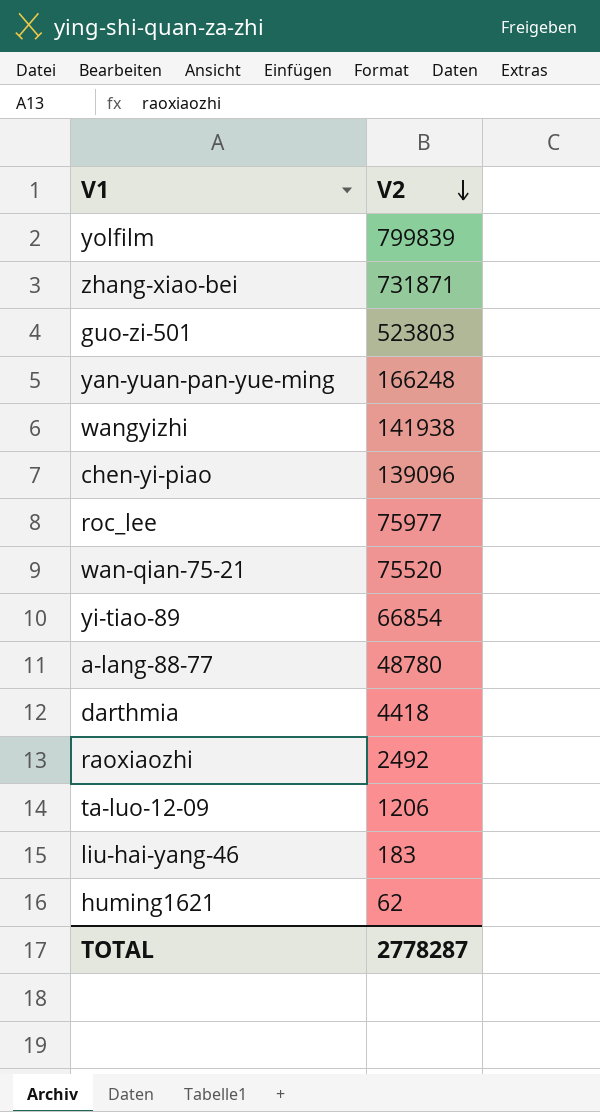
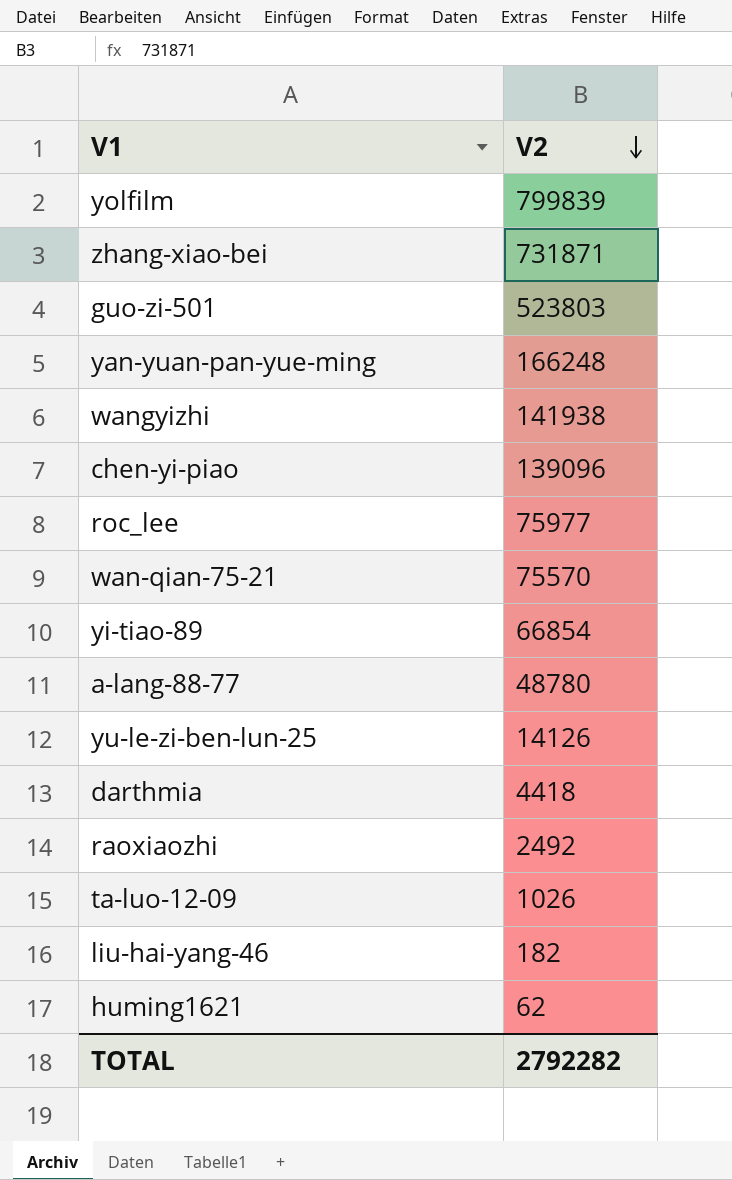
wan-qian-75-21 | V2: 75520 -> 75570
row yu-le-zi-ben-lun-25: none -> 14126
ta-luo-12-09 | V2: 1206 -> 1026
liu-hai-yang-46 | V2: 183 -> 182
TOTAL | V2: 2778287 -> 2792282

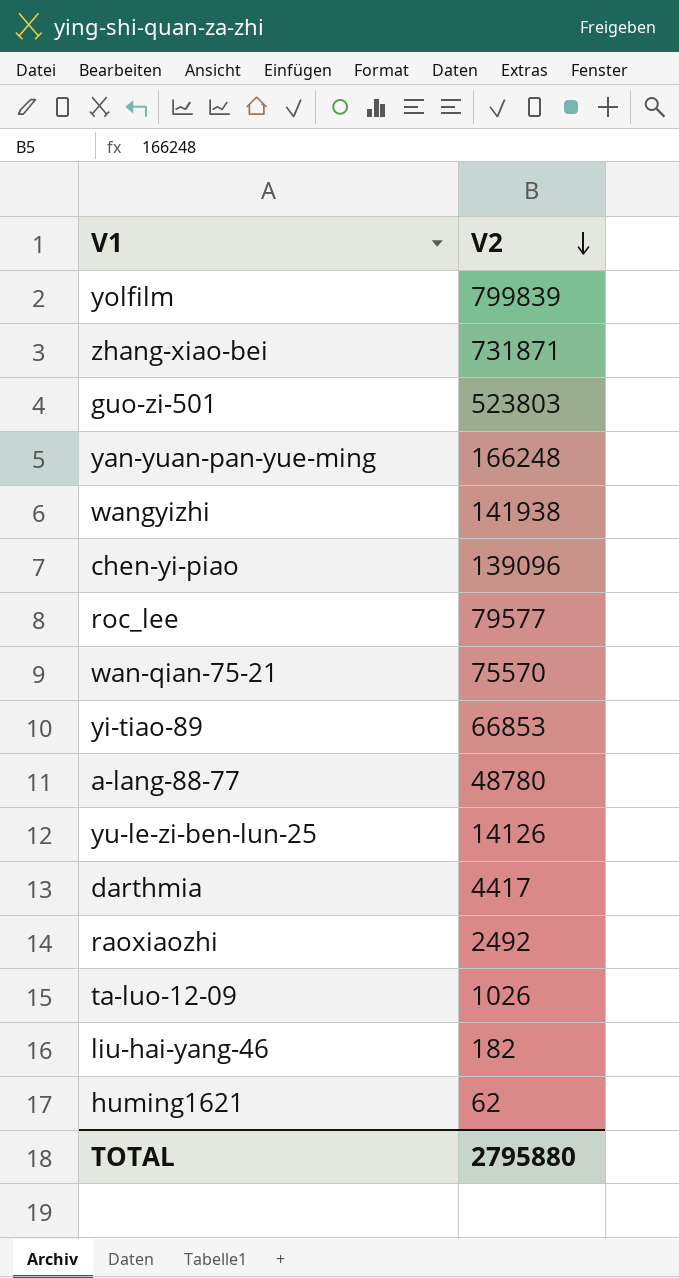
roc_lee | V2: 75977 -> 79577
yi-tiao-89 | V2: 66854 -> 66853
darthmia | V2: 4418 -> 4417
TOTAL | V2: 2792282 -> 2795880

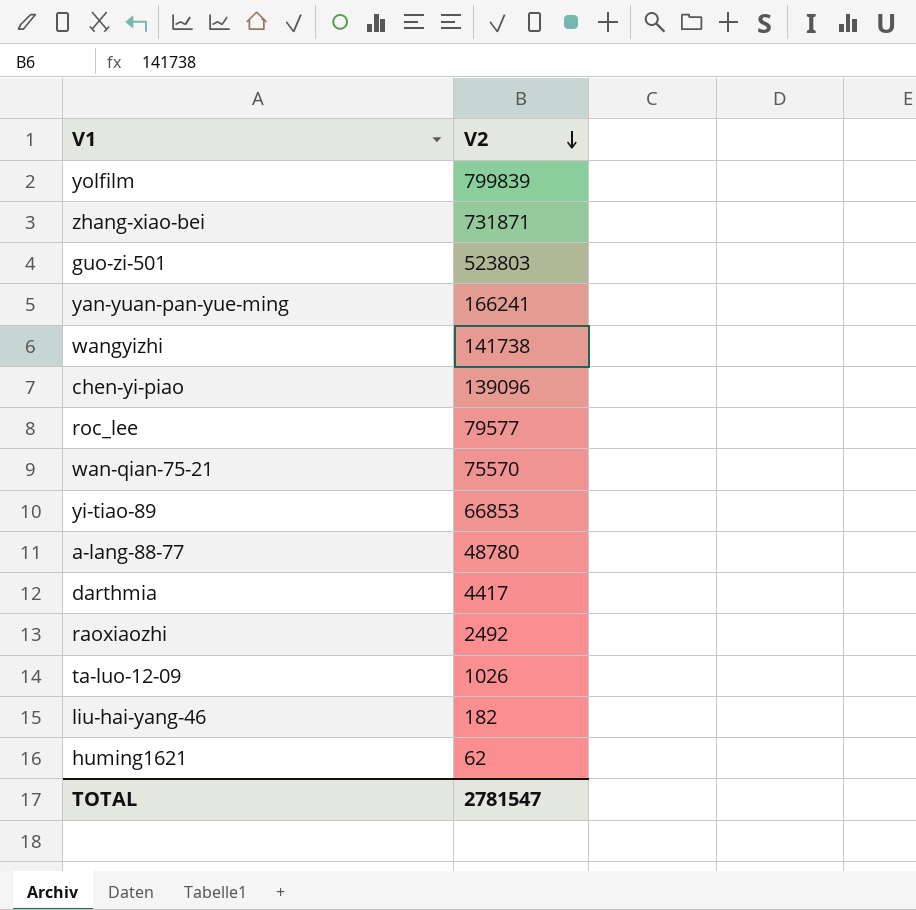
row yu-le-zi-ben-lun-25: 14126 -> none
yan-yuan-pan-yue-ming | V2: 166248 -> 166241
wangyizhi | V2: 141938 -> 141738
TOTAL | V2: 2795880 -> 2781547

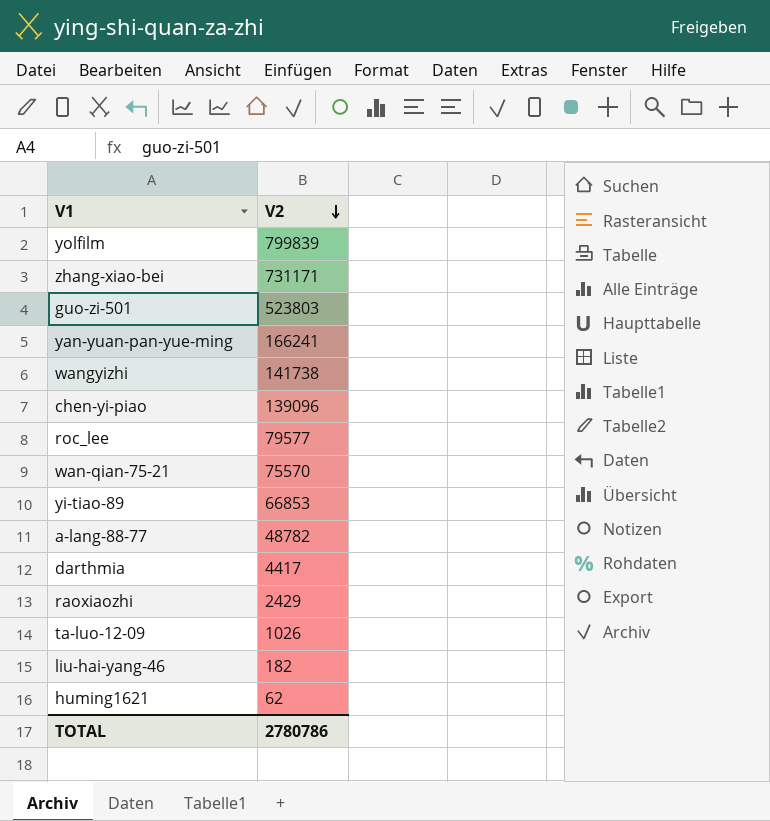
zhang-xiao-bei | V2: 731871 -> 731171
a-lang-88-77 | V2: 48780 -> 48782
raoxiaozhi | V2: 2492 -> 2429
TOTAL | V2: 2781547 -> 2780786

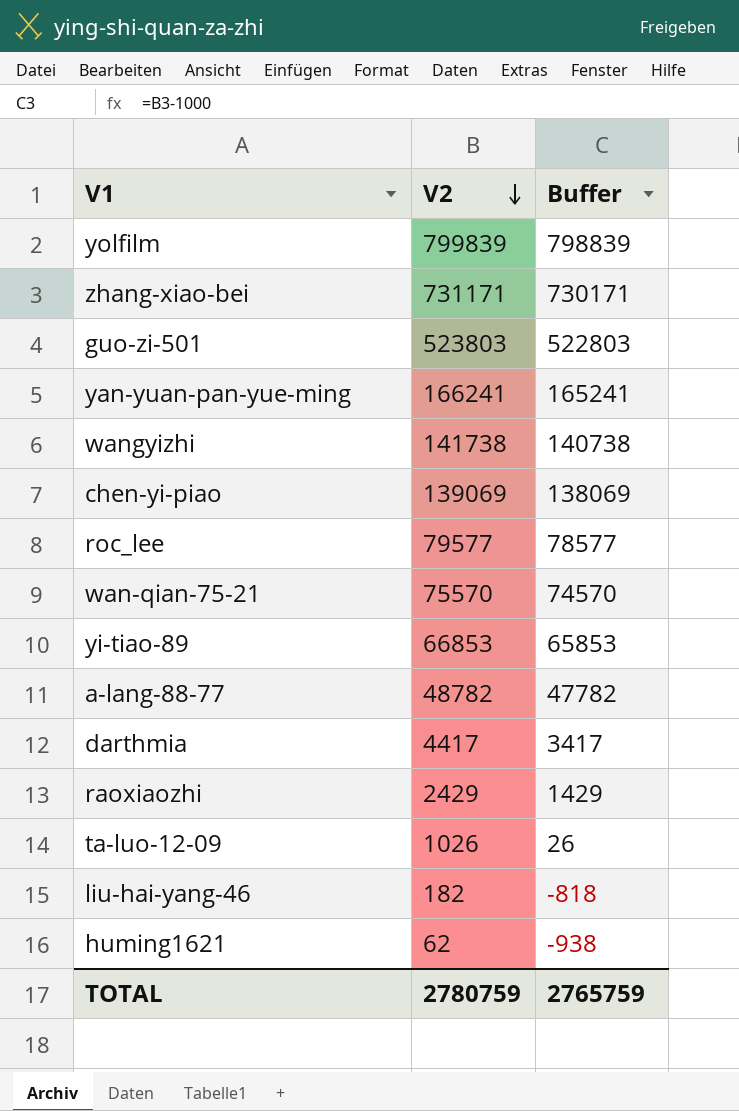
column Buffer | formula: none -> [V2] - 1000
chen-yi-piao | V2: 139096 -> 139069
TOTAL | V2: 2780786 -> 2780759

